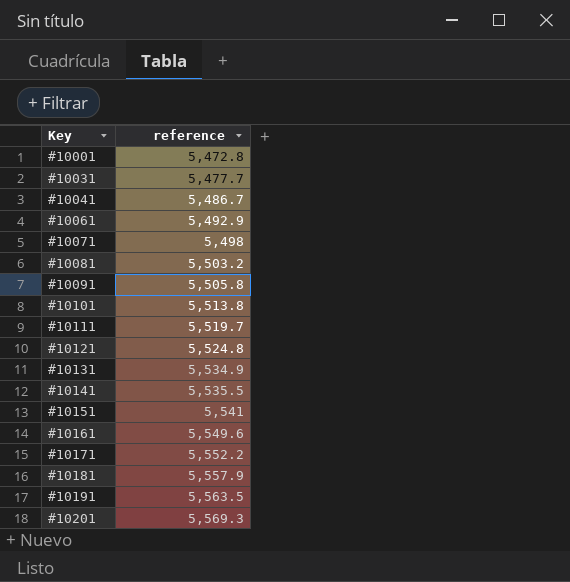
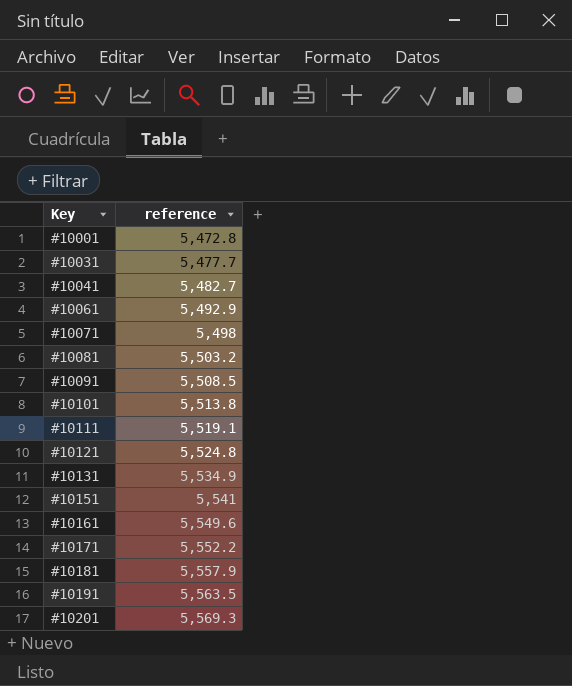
row #10141: 5,535.5 -> none
#10041 | reference: 5,486.7 -> 5,482.7
#10091 | reference: 5,505.8 -> 5,508.5
#10111 | reference: 5,519.7 -> 5,519.1

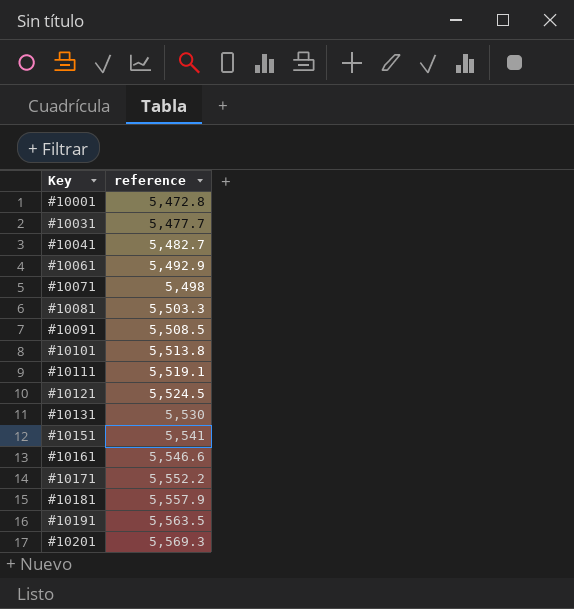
#10081 | reference: 5,503.2 -> 5,503.3
#10121 | reference: 5,524.8 -> 5,524.5
#10131 | reference: 5,534.9 -> 5,530
#10161 | reference: 5,549.6 -> 5,546.6

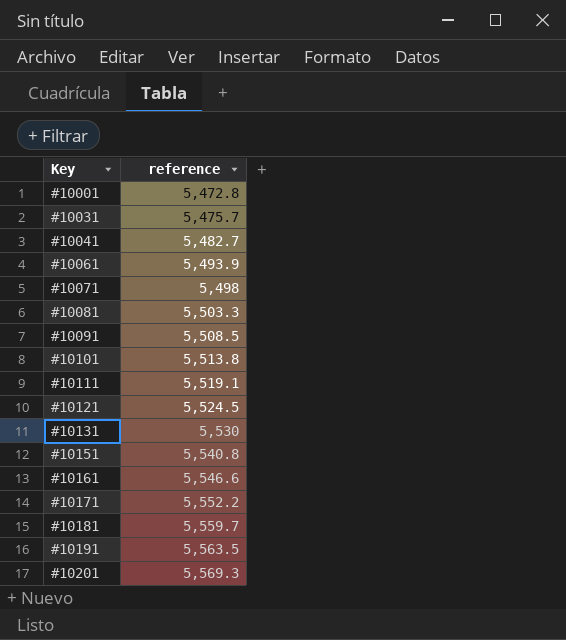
#10031 | reference: 5,477.7 -> 5,475.7
#10061 | reference: 5,492.9 -> 5,493.9
#10151 | reference: 5,541 -> 5,540.8
#10181 | reference: 5,557.9 -> 5,559.7

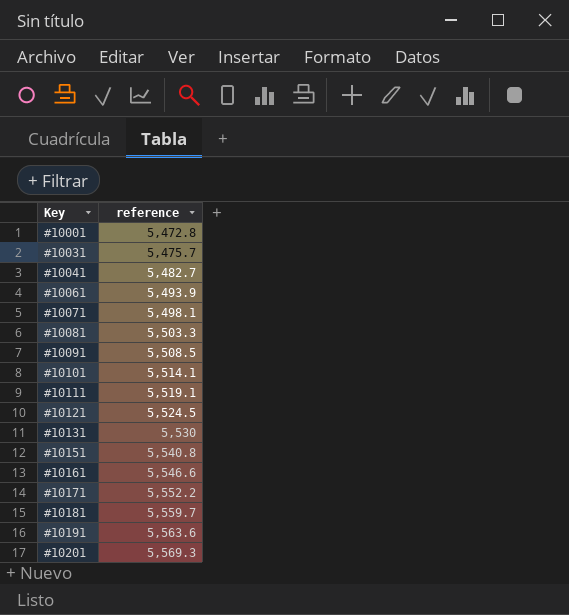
#10071 | reference: 5,498 -> 5,498.1
#10101 | reference: 5,513.8 -> 5,514.1
#10191 | reference: 5,563.5 -> 5,563.6

